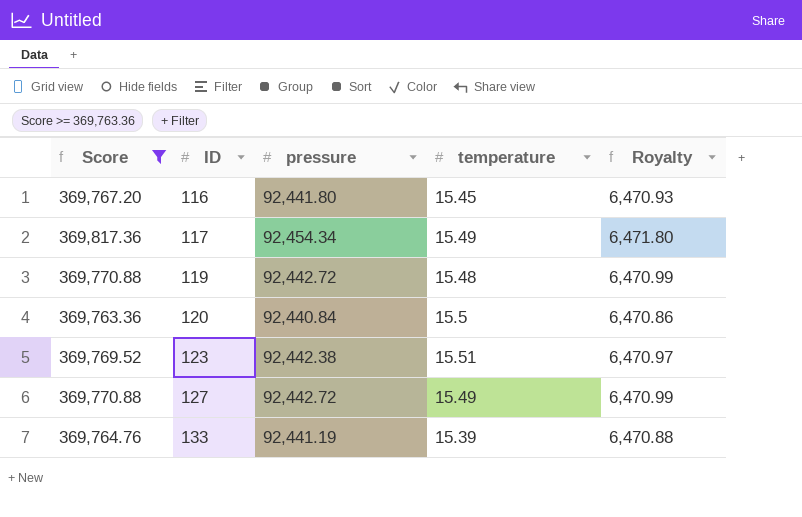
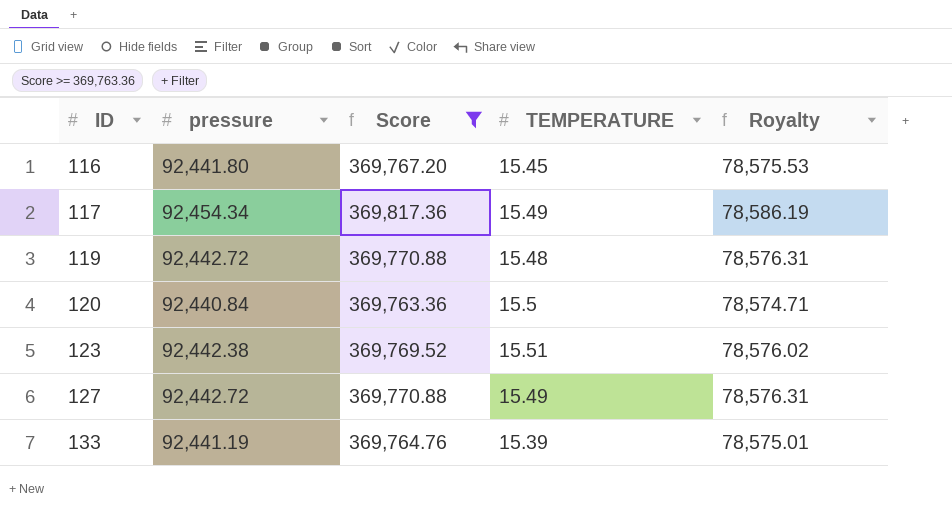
column Score | position: 1 -> 3
column name: temperature -> TEMPERATURE
column Royalty | formula: [pressure] * 0.07 -> [pressure] * 0.85

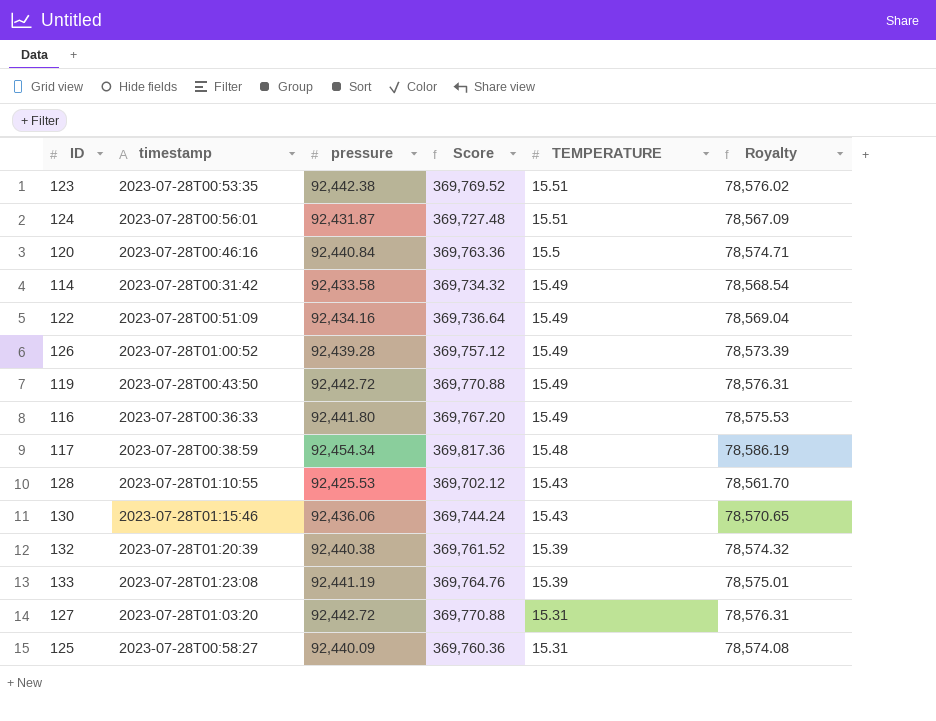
filter: Score >= 369,763.36 -> none
row order: ID ascending -> TEMPERATURE descending
column timestamp | position: none -> 2
119 | TEMPERATURE: 15.48 -> 15.49
116 | TEMPERATURE: 15.45 -> 15.49
117 | TEMPERATURE: 15.49 -> 15.48
127 | TEMPERATURE: 15.49 -> 15.31

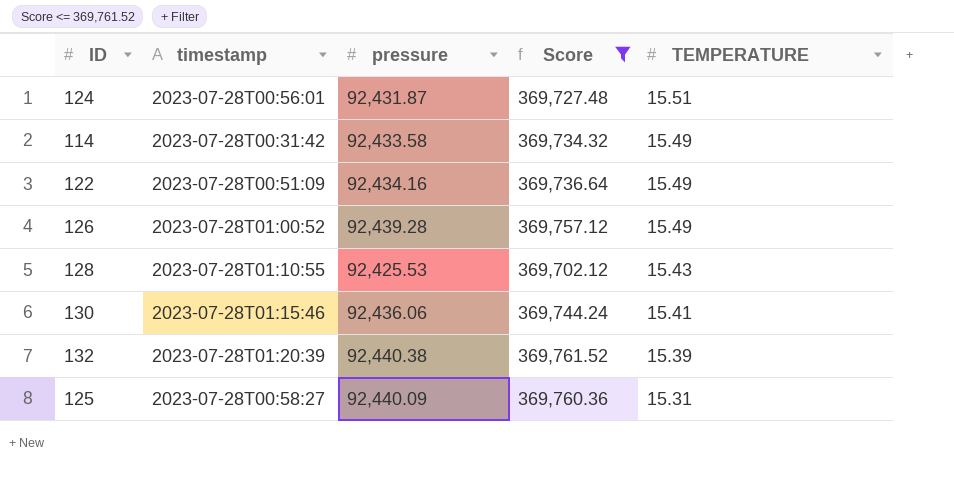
filter: none -> Score <= 369,761.52
column Royalty | formula: [pressure] * 0.85 -> none
130 | TEMPERATURE: 15.43 -> 15.41

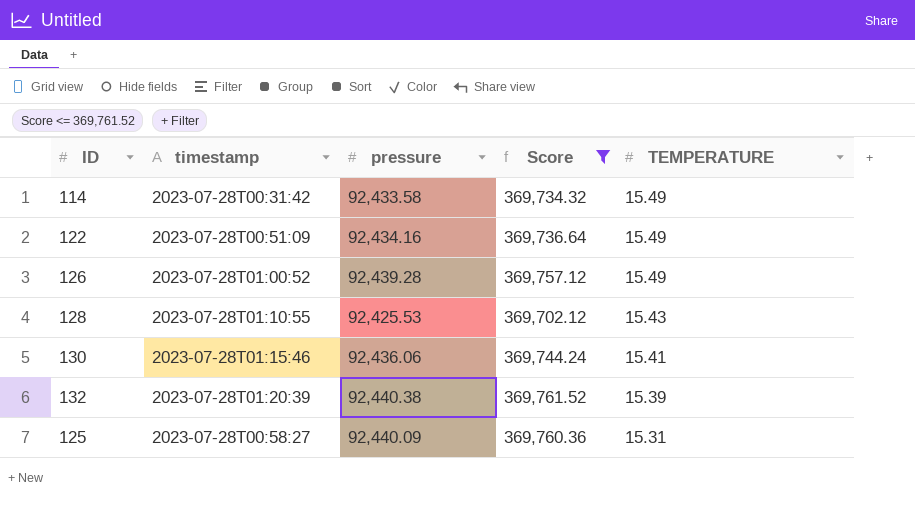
row 124: 2023-07-28T00:56:01 | 92,431.87 | 369,727.48 | 15.51 -> none

